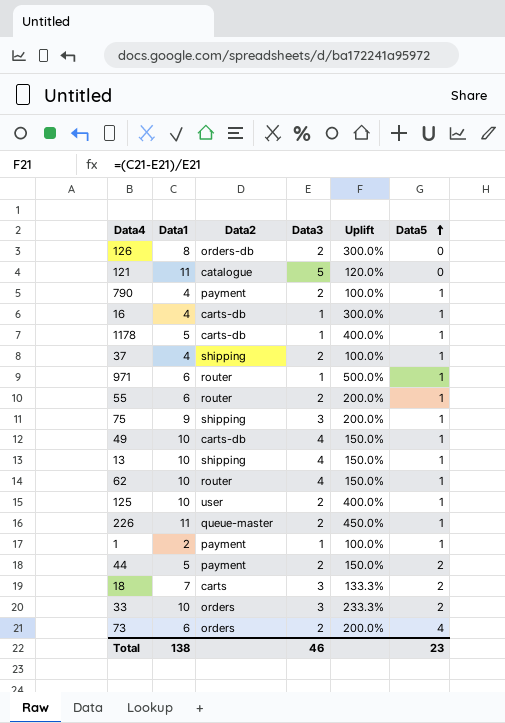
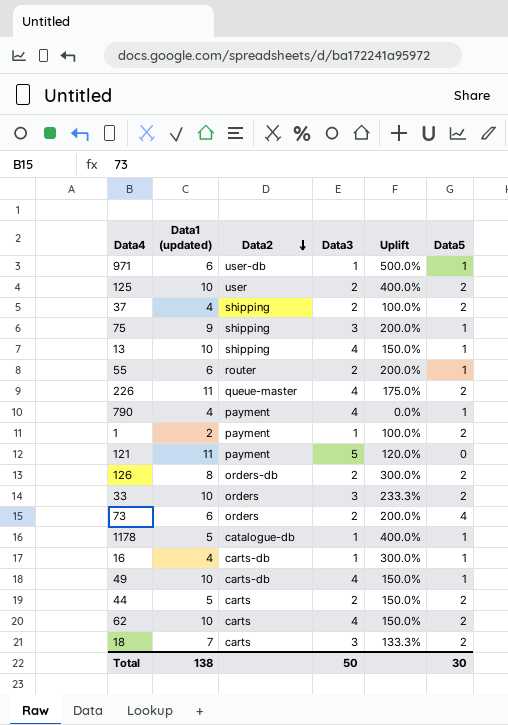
row order: Data5 ascending -> Data2 descending
column name: Data1 -> Data1 (updated)
971 | Data2: router -> user-db
125 | Data5: 1 -> 2
37 | Data5: 1 -> 2
226 | Data3: 2 -> 4
226 | Uplift: 450.0% -> 175.0%
226 | Data5: 1 -> 2
790 | Data3: 2 -> 4
790 | Uplift: 100.0% -> 0.0%
1 | Data5: 1 -> 2
121 | Data2: catalogue -> payment
126 | Data5: 0 -> 2
1178 | Data2: carts-db -> catalogue-db
44 | Data2: payment -> carts
62 | Data2: router -> carts
62 | Data5: 1 -> 2
Total | Data3: 46 -> 50
Total | Data5: 23 -> 30

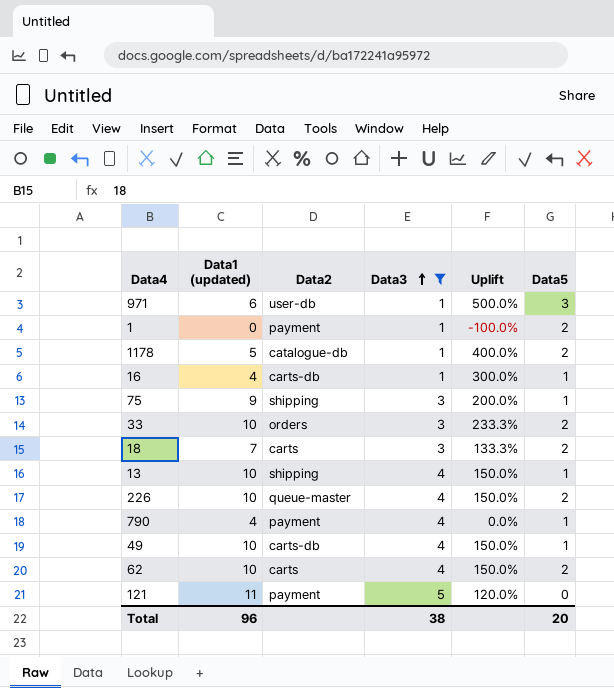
filter: none -> Data3 != 2
row order: Data2 descending -> Data3 ascending
971 | Data5: 1 -> 3
1 | Data1 (updated): 2 -> 0
1 | Uplift: 100.0% -> -100.0%
1178 | Data5: 1 -> 2
226 | Data1 (updated): 11 -> 10
226 | Uplift: 175.0% -> 150.0%
Total | Data1 (updated): 138 -> 96
Total | Data3: 50 -> 38
Total | Data5: 30 -> 20

